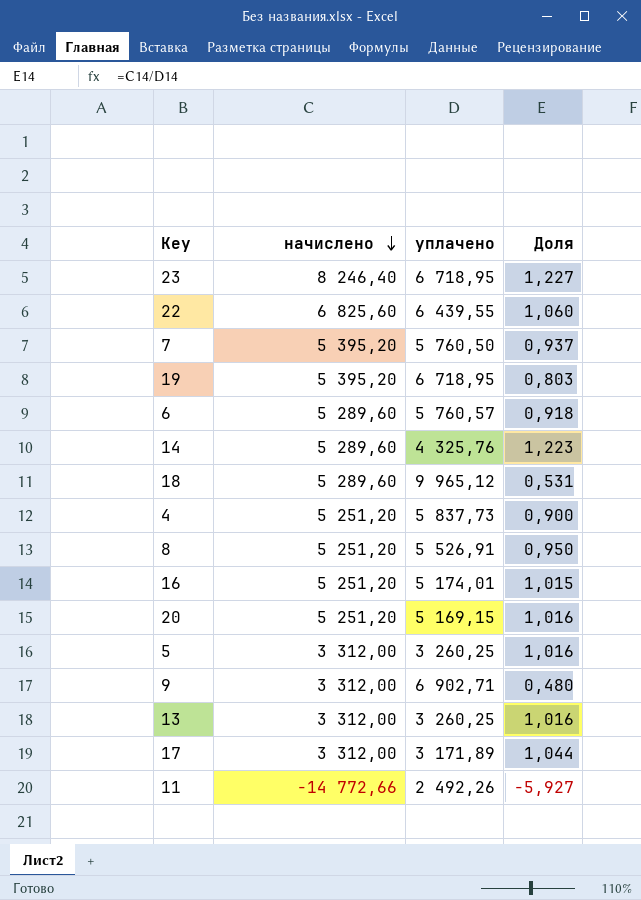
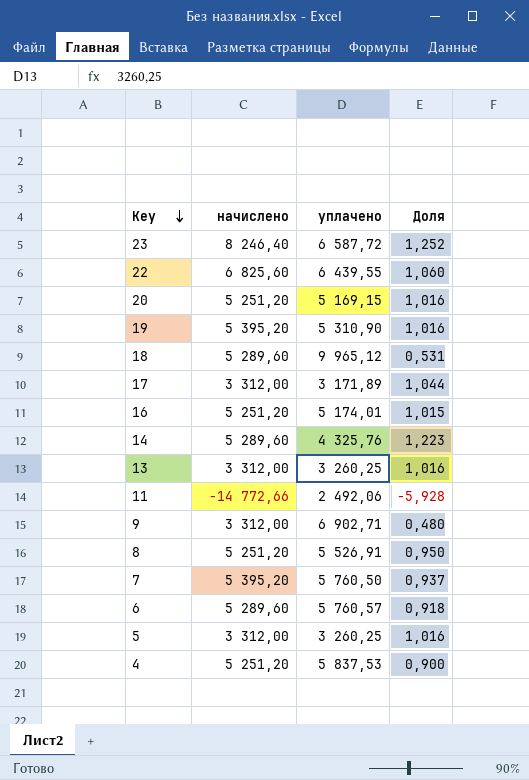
row order: начислено descending -> Key descending
23 | уплачено: 6 718,95 -> 6 587,72
23 | Доля: 1,227 -> 1,252
19 | уплачено: 6 718,95 -> 5 310,90
19 | Доля: 0,803 -> 1,016
11 | уплачено: 2 492,26 -> 2 492,06
11 | Доля: -5,927 -> -5,928
4 | уплачено: 5 837,73 -> 5 837,53

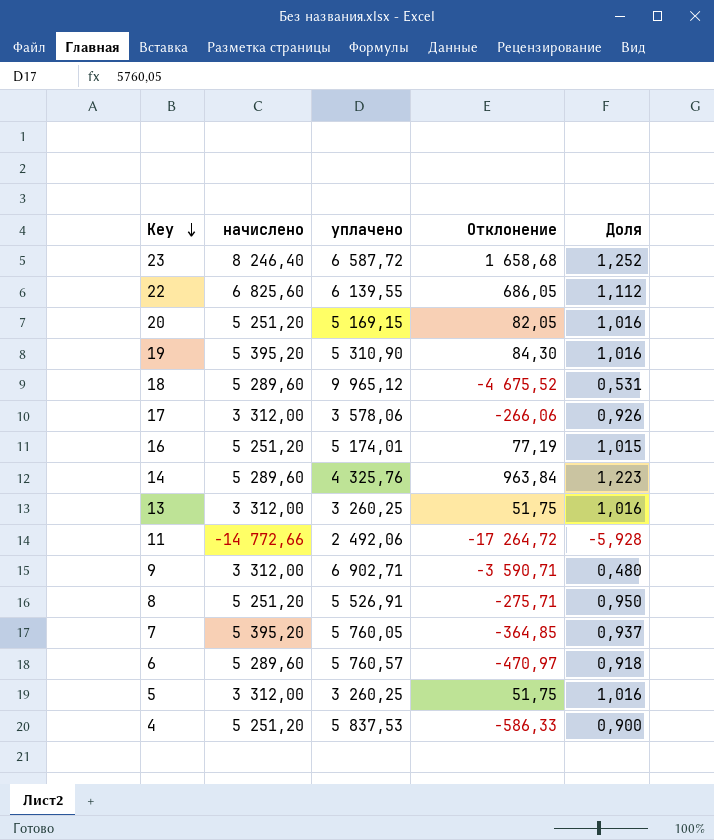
column Отклонение | formula: none -> [начислено] - [уплачено]
22 | уплачено: 6 439,55 -> 6 139,55
22 | Доля: 1,060 -> 1,112
17 | уплачено: 3 171,89 -> 3 578,06
17 | Доля: 1,044 -> 0,926
7 | уплачено: 5 760,50 -> 5 760,05

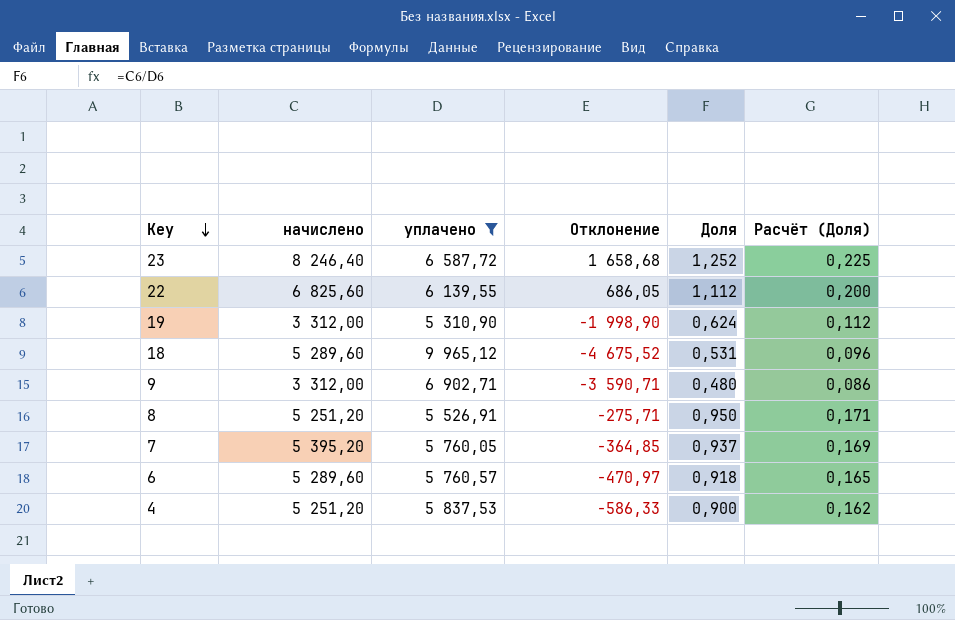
filter: none -> уплачено >= 5 310,90
column Расчёт (Доля) | formula: none -> [Доля] * 0,18
19 | начислено: 5 395,20 -> 3 312,00
19 | Отклонение: 84,30 -> -1 998,90
19 | Доля: 1,016 -> 0,624

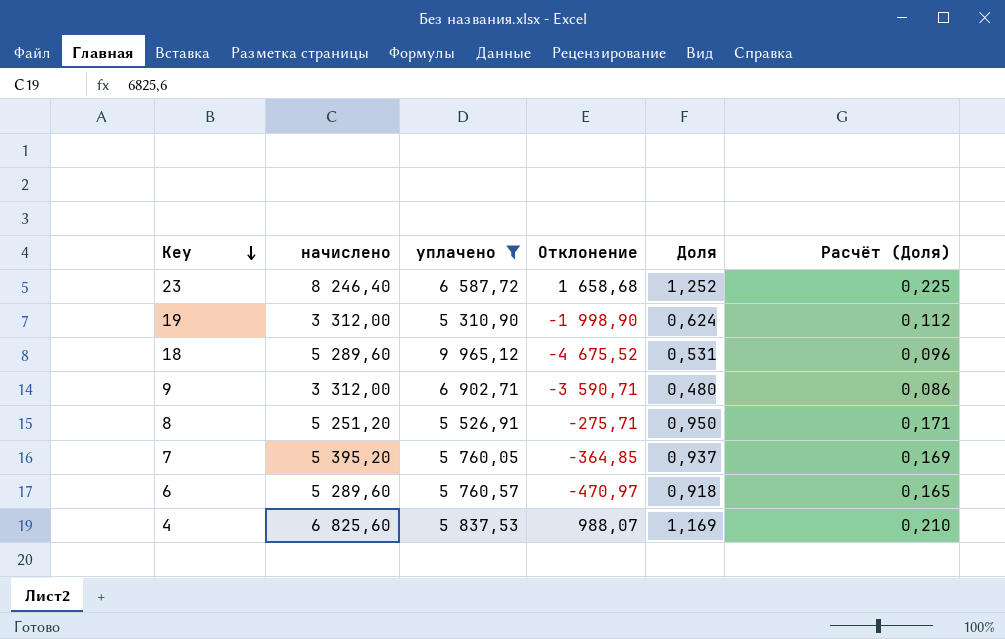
row 22: 6 825,60 | 6 139,55 | 686,05 | 1,112 | 0,200 -> none
4 | начислено: 5 251,20 -> 6 825,60
4 | Отклонение: -586,33 -> 988,07
4 | Доля: 0,900 -> 1,169
4 | Расчёт (Доля): 0,162 -> 0,210

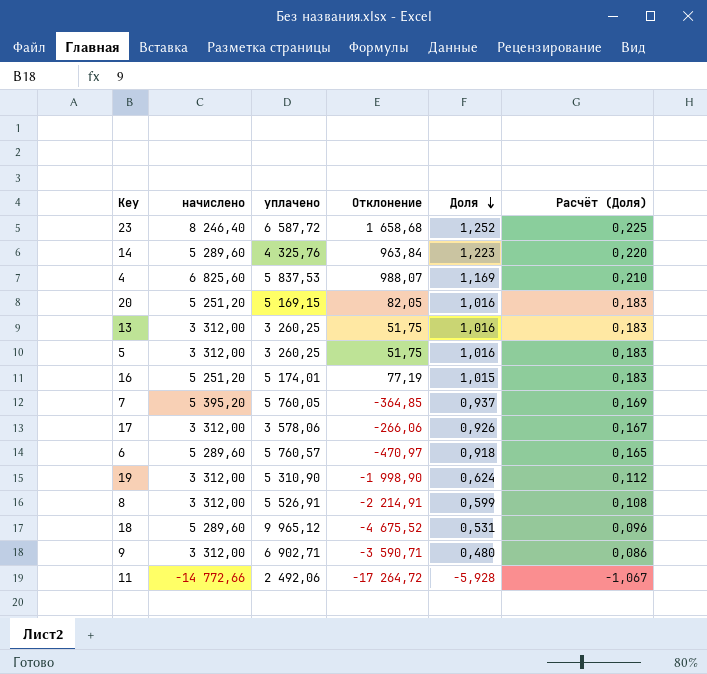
filter: уплачено >= 5 310,90 -> none
row order: Key descending -> Доля descending
8 | начислено: 5 251,20 -> 3 312,00
8 | Отклонение: -275,71 -> -2 214,91
8 | Доля: 0,950 -> 0,599
8 | Расчёт (Доля): 0,171 -> 0,108

